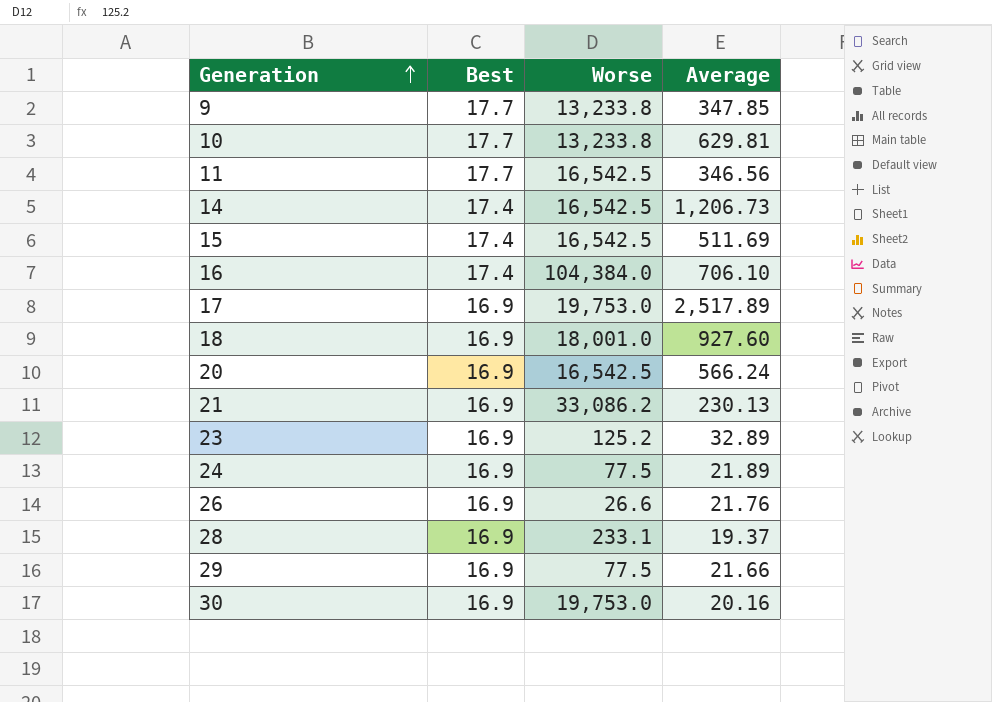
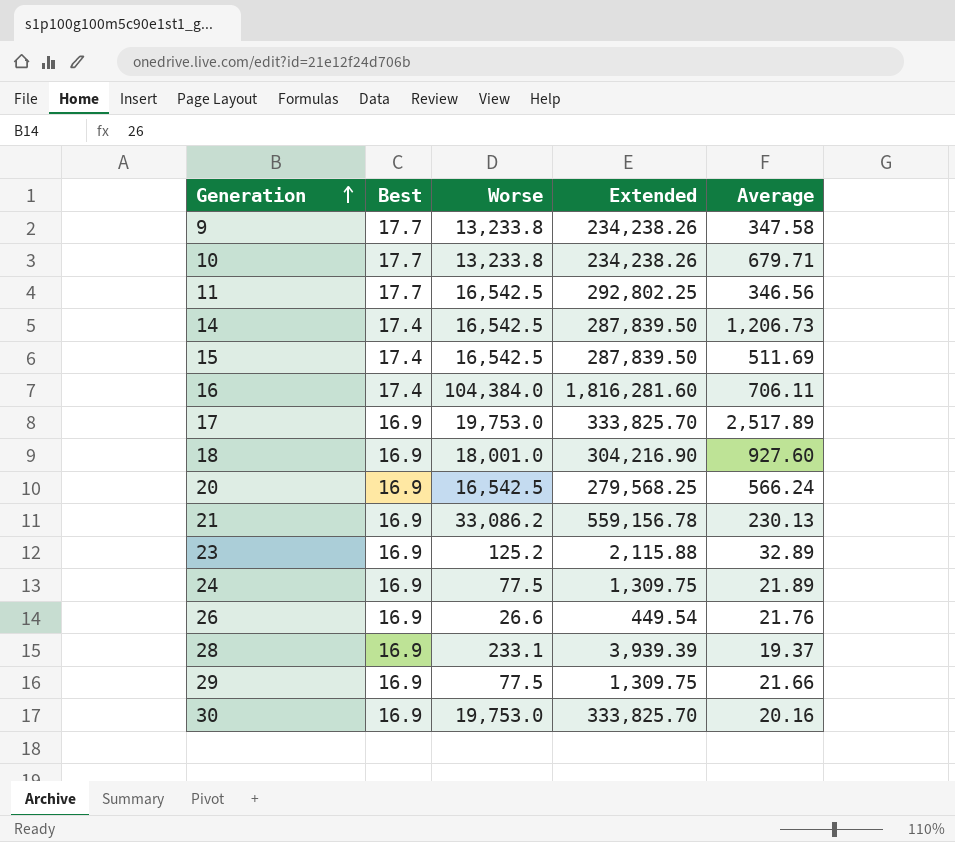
column Extended | formula: none -> [Best] * [Worse]
9 | Average: 347.85 -> 347.58
10 | Average: 629.81 -> 679.71
16 | Average: 706.10 -> 706.11

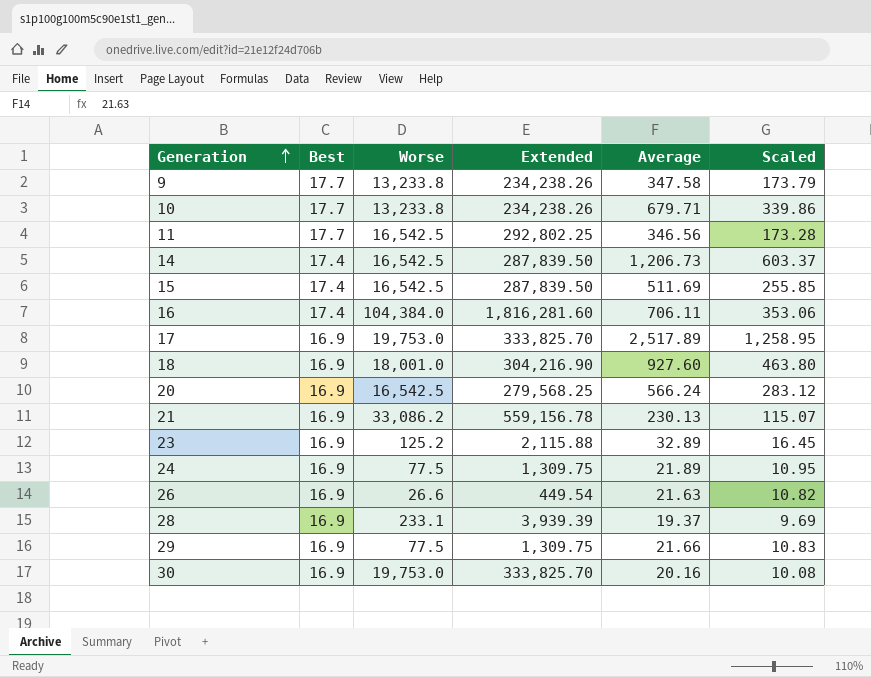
column Scaled | formula: none -> [Average] * 0.5
26 | Average: 21.76 -> 21.63

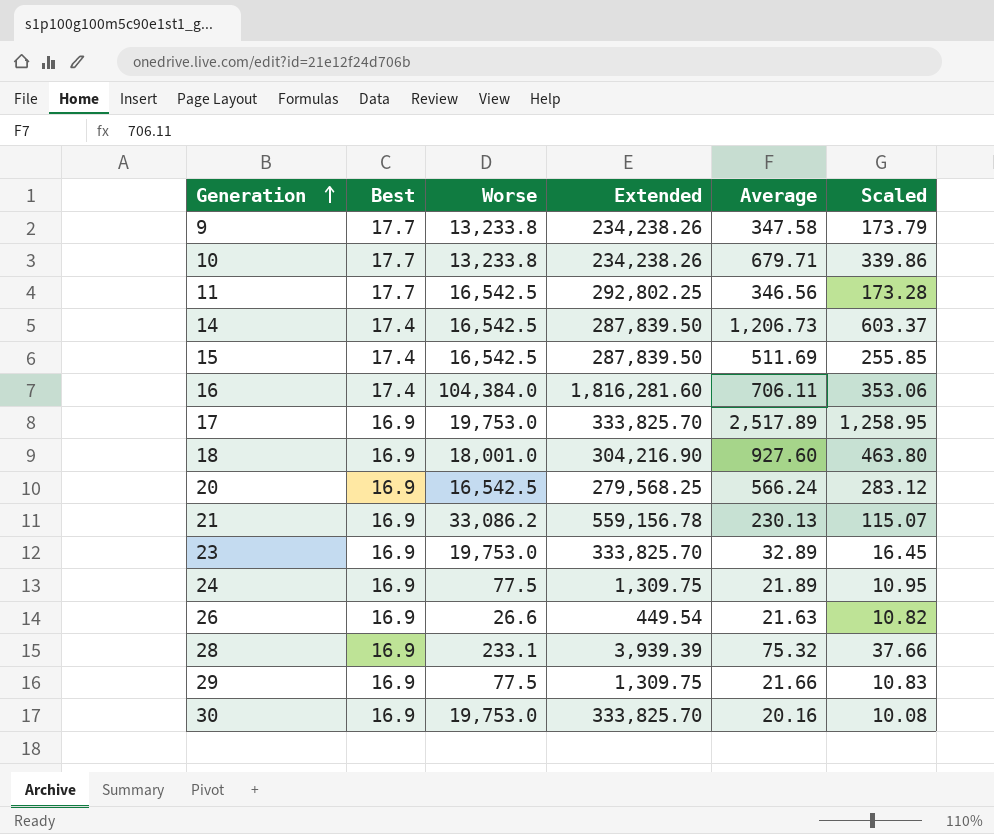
23 | Worse: 125.2 -> 19,753.0
23 | Extended: 2,115.88 -> 333,825.70
28 | Average: 19.37 -> 75.32
28 | Scaled: 9.69 -> 37.66

